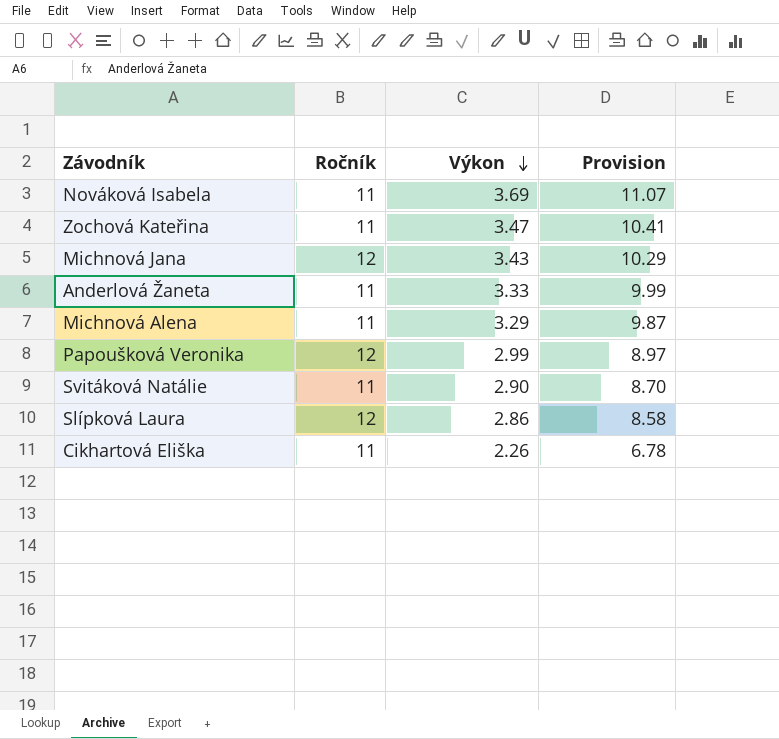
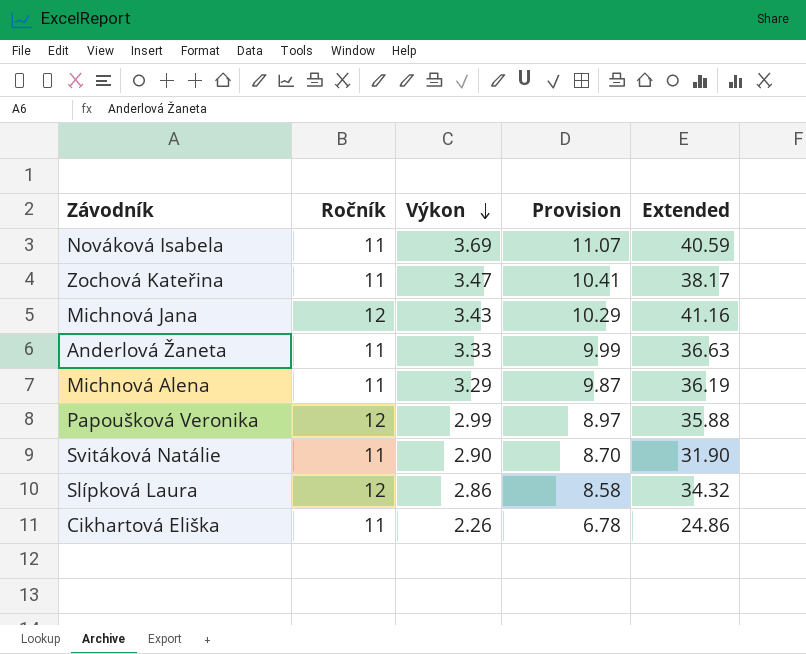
column Extended | formula: none -> [Ročník] * [Výkon]

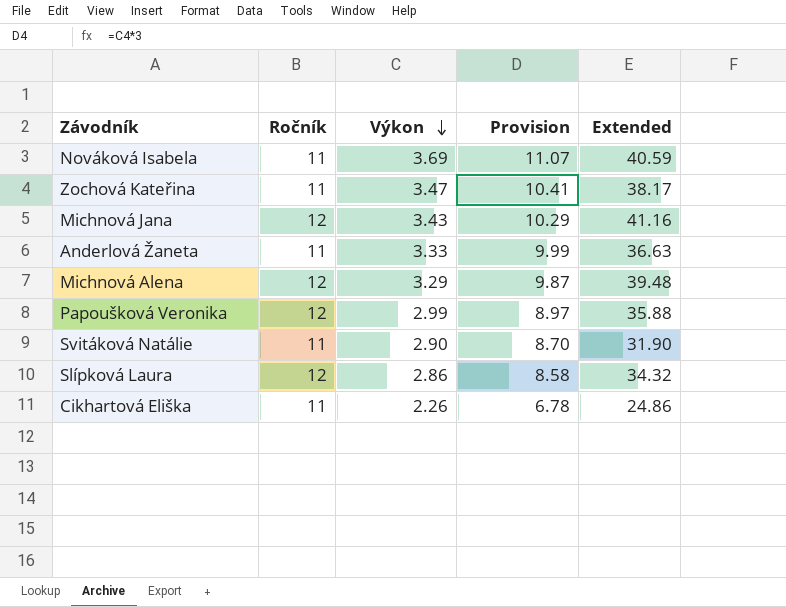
Michnová Alena | Ročník: 11 -> 12
Michnová Alena | Extended: 36.19 -> 39.48

